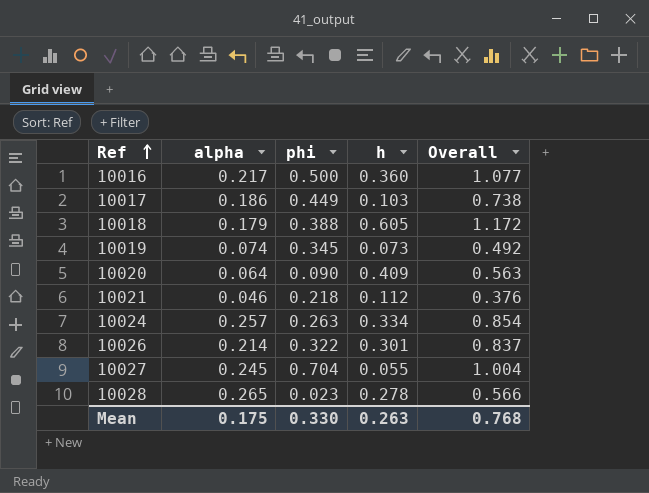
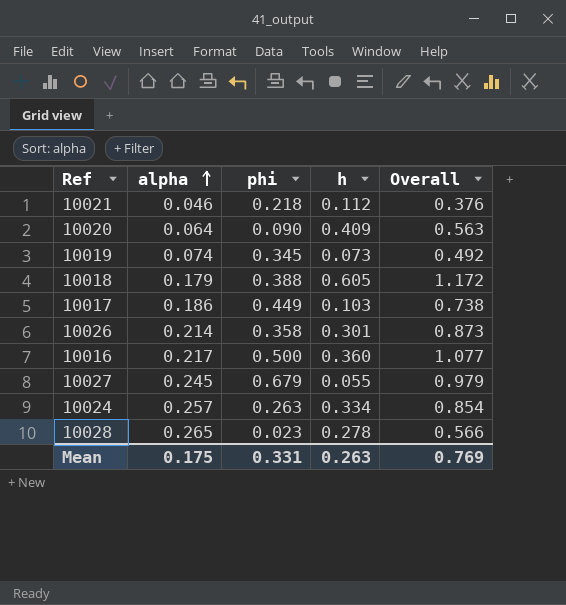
row order: Ref ascending -> alpha ascending
10026 | phi: 0.322 -> 0.358
10026 | Overall: 0.837 -> 0.873
10027 | phi: 0.704 -> 0.679
10027 | Overall: 1.004 -> 0.979
Mean | phi: 0.330 -> 0.331
Mean | Overall: 0.768 -> 0.769

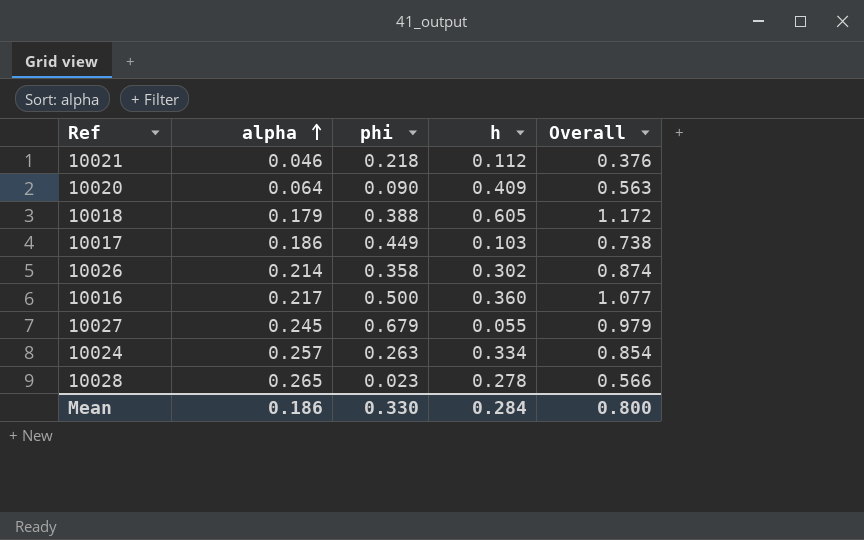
row 10019: 0.074 | 0.345 | 0.073 | 0.492 -> none
10026 | h: 0.301 -> 0.302
10026 | Overall: 0.873 -> 0.874
Mean | alpha: 0.175 -> 0.186
Mean | phi: 0.331 -> 0.330
Mean | h: 0.263 -> 0.284
Mean | Overall: 0.769 -> 0.800

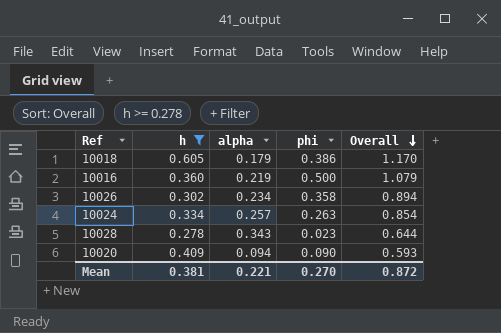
filter: none -> h >= 0.278
row order: alpha ascending -> Overall descending
column h | position: 4 -> 2
10018 | phi: 0.388 -> 0.386
10018 | Overall: 1.172 -> 1.170
10016 | alpha: 0.217 -> 0.219
10016 | Overall: 1.077 -> 1.079
10026 | alpha: 0.214 -> 0.234
10026 | Overall: 0.874 -> 0.894
10028 | alpha: 0.265 -> 0.343
10028 | Overall: 0.566 -> 0.644
10020 | alpha: 0.064 -> 0.094
10020 | Overall: 0.563 -> 0.593
Mean | h: 0.284 -> 0.381
Mean | alpha: 0.186 -> 0.221
Mean | phi: 0.330 -> 0.270
Mean | Overall: 0.800 -> 0.872

